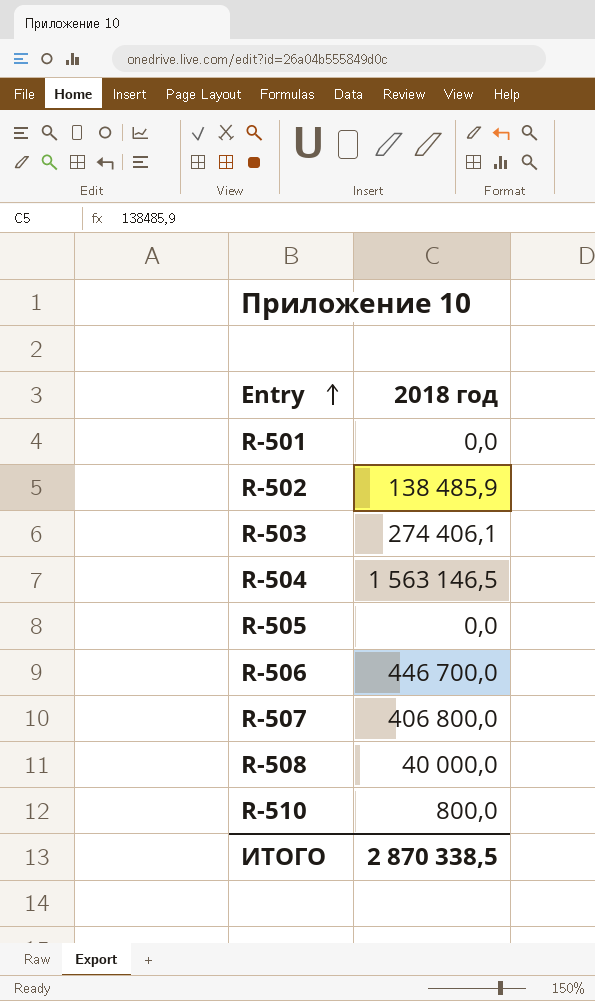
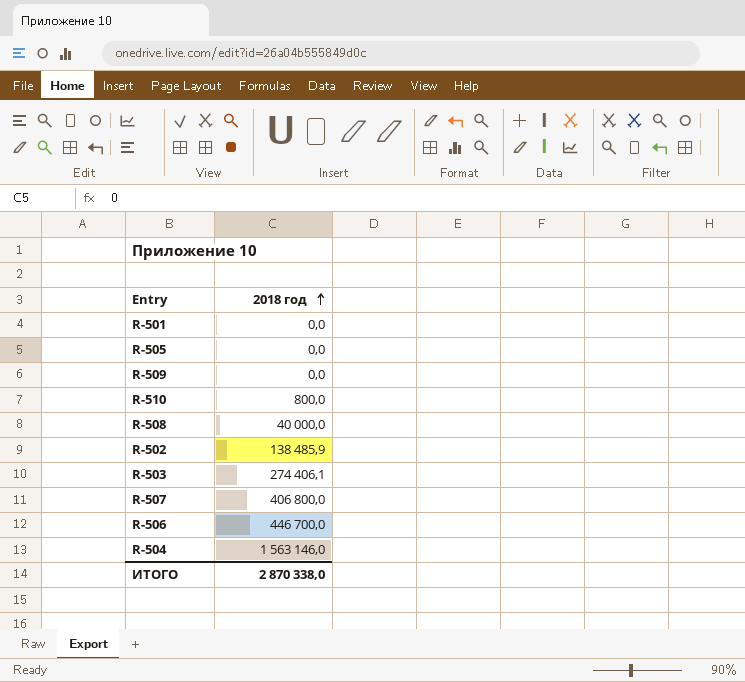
row order: Entry ascending -> 2018 год ascending
row R-509: none -> 0,0
R-504 | 2018 год: 1 563 146,5 -> 1 563 146,0
ИТОГО | 2018 год: 2 870 338,5 -> 2 870 338,0

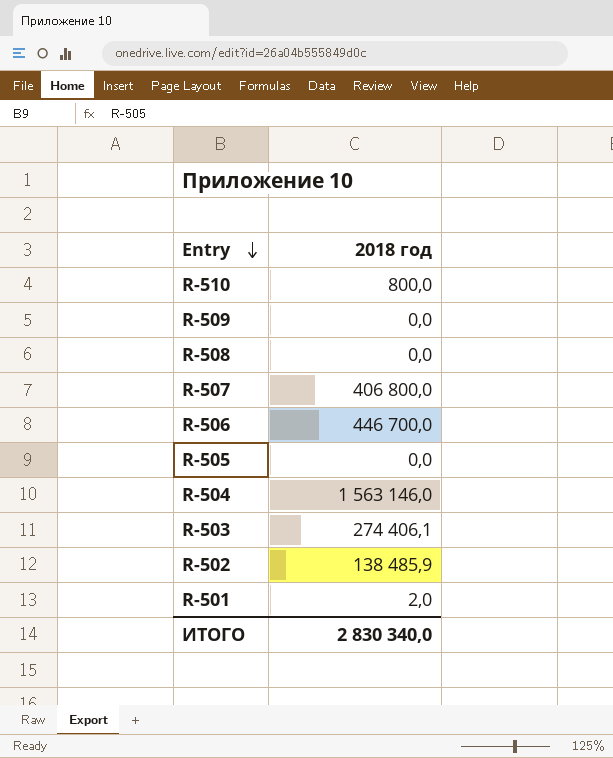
row order: 2018 год ascending -> Entry descending
R-508 | 2018 год: 40 000,0 -> 0,0
R-501 | 2018 год: 0,0 -> 2,0
ИТОГО | 2018 год: 2 870 338,0 -> 2 830 340,0

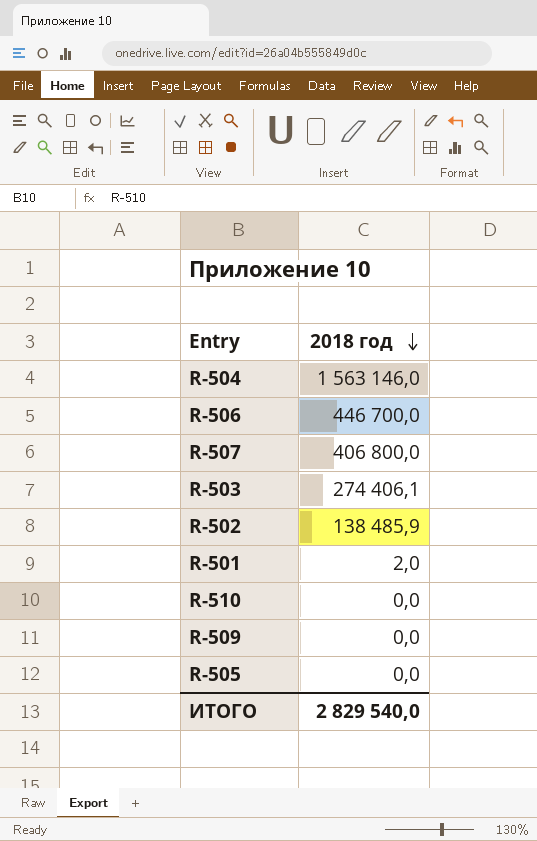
row order: Entry descending -> 2018 год descending
row R-508: 0,0 -> none
R-510 | 2018 год: 800,0 -> 0,0
ИТОГО | 2018 год: 2 830 340,0 -> 2 829 540,0

